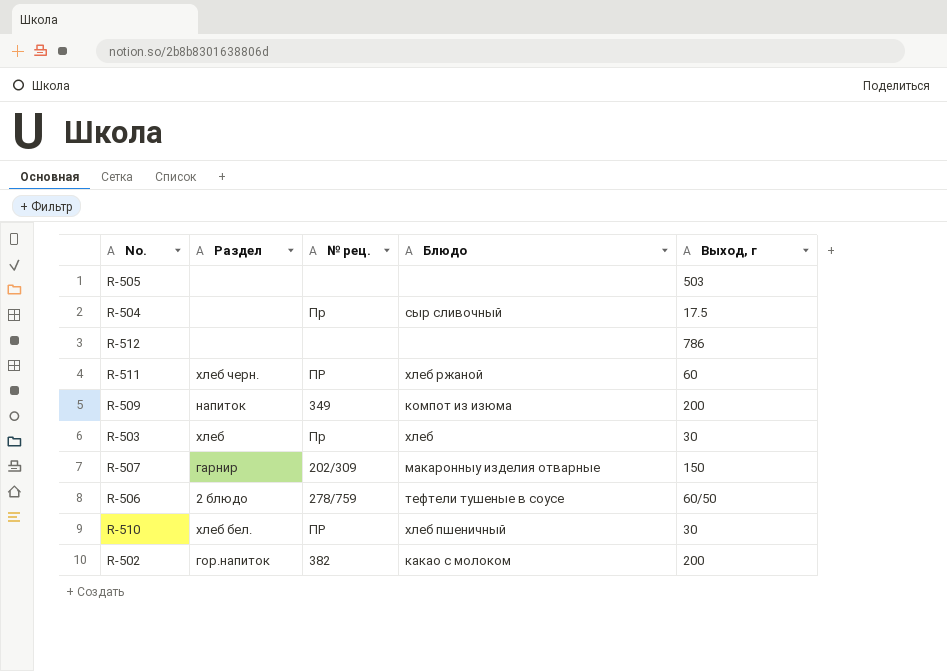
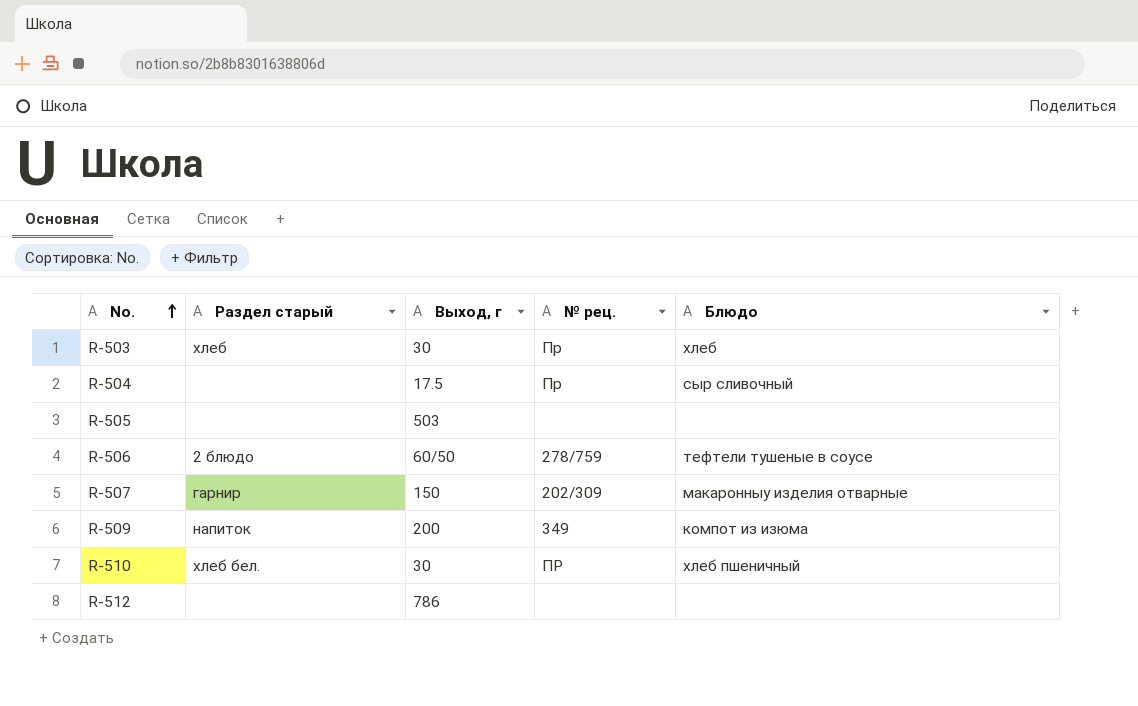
row order: none -> No. ascending
column name: Раздел -> Раздел старый
column Выход, г | position: 5 -> 3
row R-511: хлеб черн. | ПР | хлеб ржаной | 60 -> none
row R-502: гор.напиток | 382 | какао с молоком | 200 -> none

